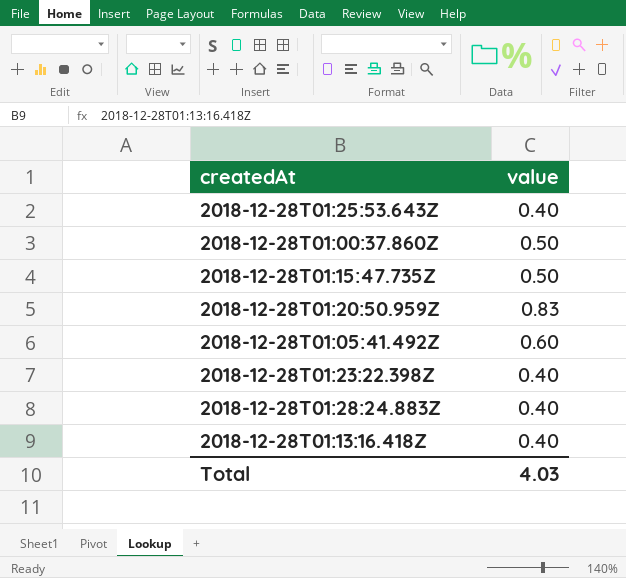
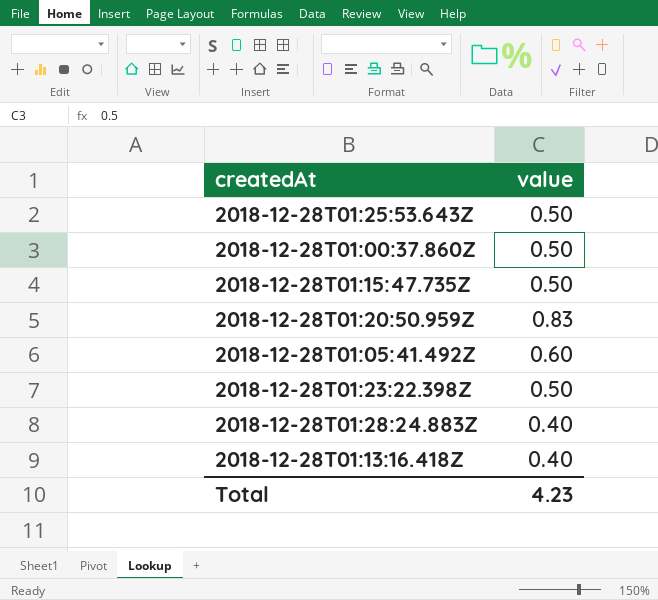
2018-12-28T01:25:53.643Z | value: 0.40 -> 0.50
2018-12-28T01:23:22.398Z | value: 0.40 -> 0.50
Total | value: 4.03 -> 4.23

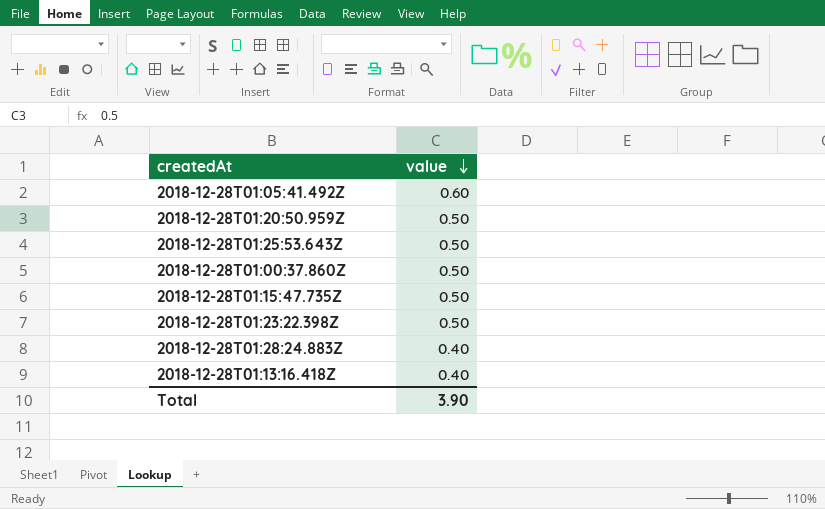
row order: none -> value descending
2018-12-28T01:20:50.959Z | value: 0.83 -> 0.50
Total | value: 4.23 -> 3.90

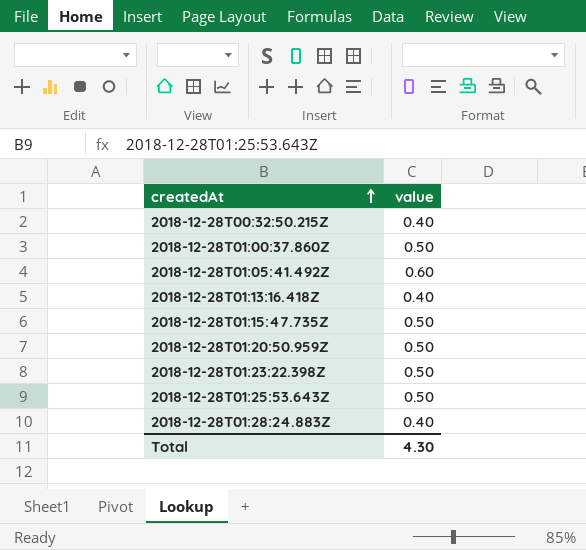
row order: value descending -> createdAt ascending
row 2018-12-28T00:32:50.215Z: none -> 0.40
Total | value: 3.90 -> 4.30

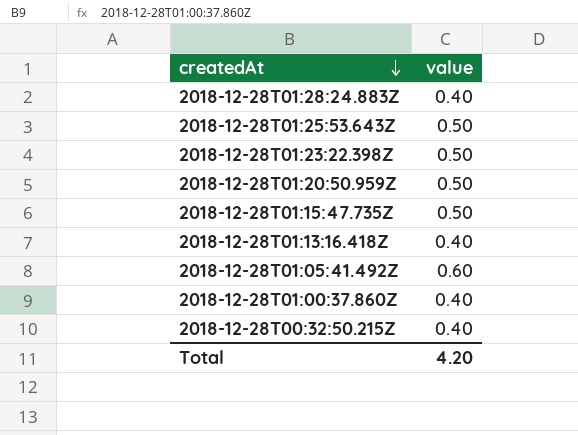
row order: createdAt ascending -> createdAt descending
2018-12-28T01:00:37.860Z | value: 0.50 -> 0.40
Total | value: 4.30 -> 4.20

